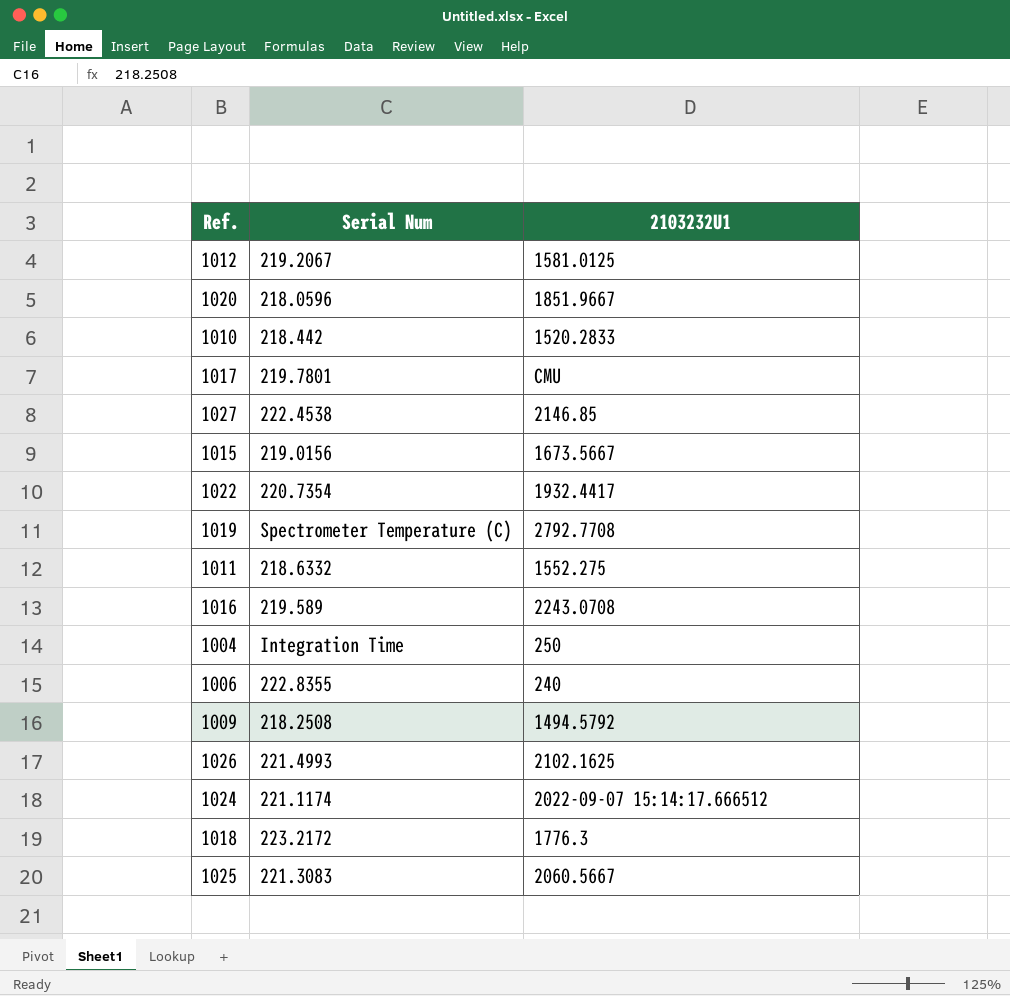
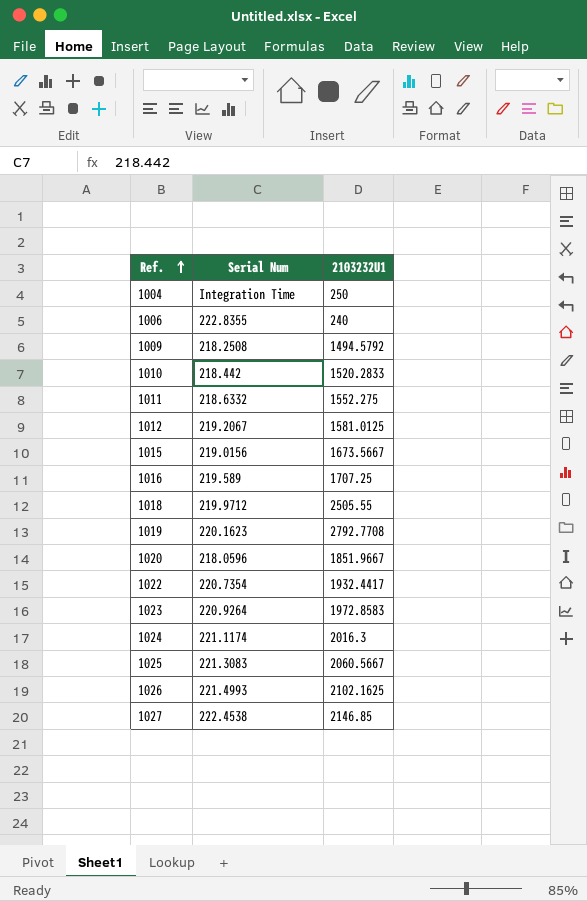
row order: none -> Ref. ascending
row 1017: 219.7801 | CMU -> none
1016 | 2103232U1: 2243.0708 -> 1707.25
1018 | Serial Num: 223.2172 -> 219.9712
1018 | 2103232U1: 1776.3 -> 2505.55
1019 | Serial Num: Spectrometer Temperature (C) -> 220.1623
row 1023: none -> 220.9264 | 1972.8583
1024 | 2103232U1: 2022-09-07 15:14:17.666512 -> 2016.3

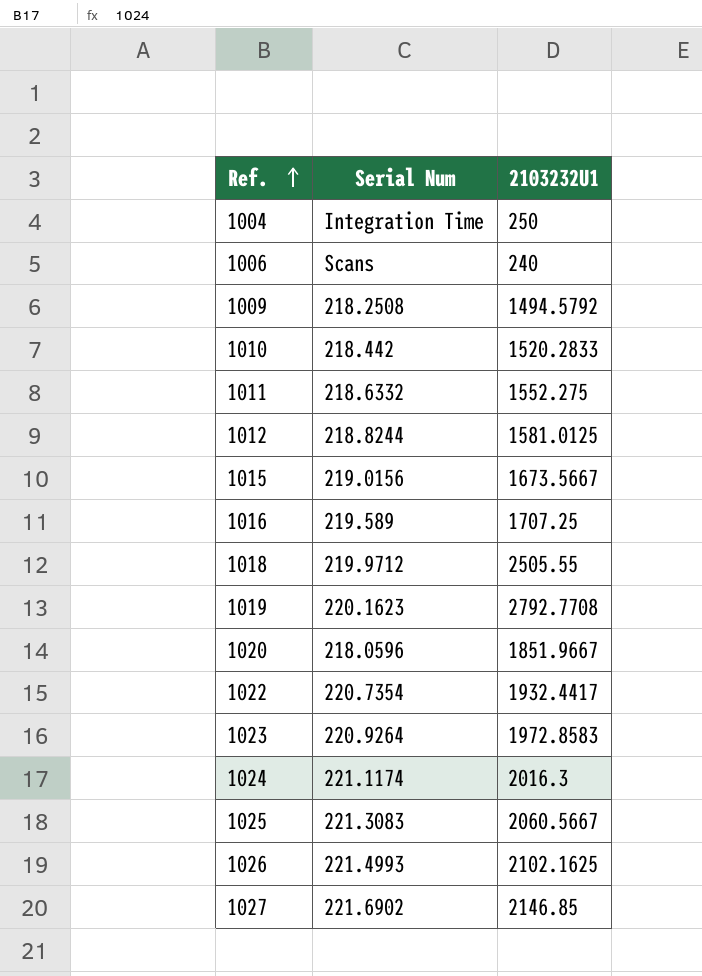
1006 | Serial Num: 222.8355 -> Scans
1012 | Serial Num: 219.2067 -> 218.8244
1027 | Serial Num: 222.4538 -> 221.6902

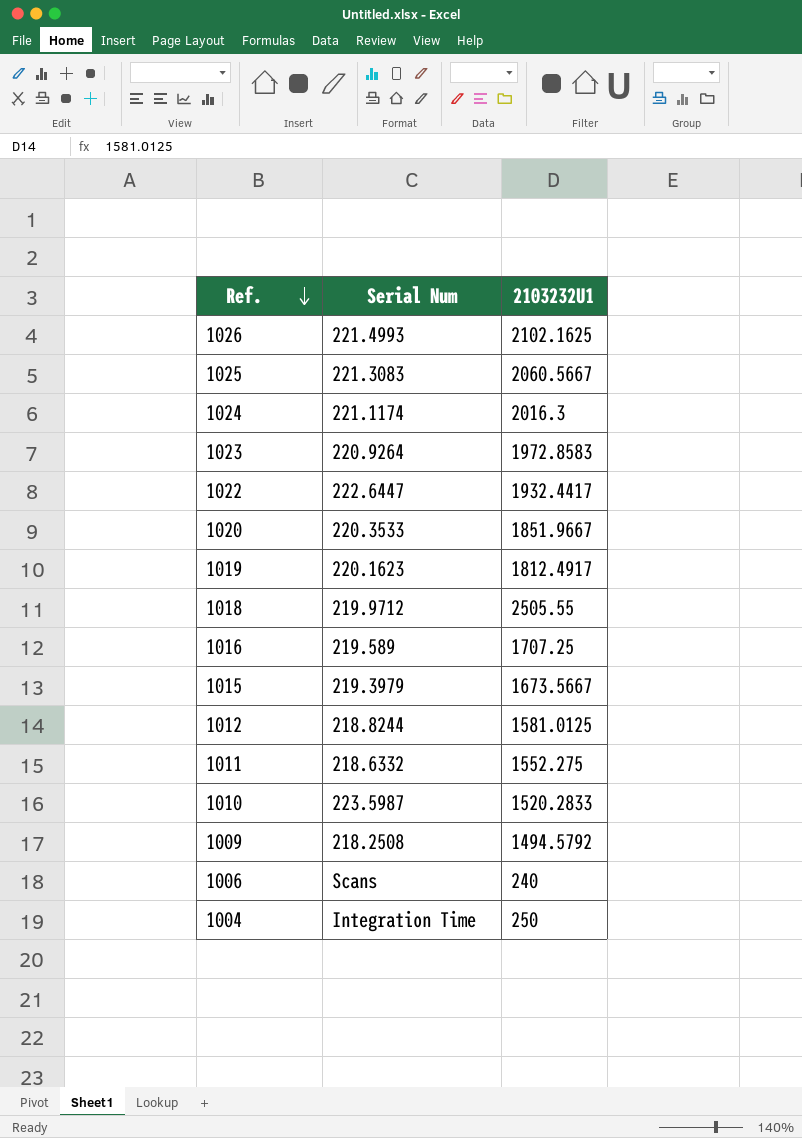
row order: Ref. ascending -> Ref. descending
row 1027: 221.6902 | 2146.85 -> none
1022 | Serial Num: 220.7354 -> 222.6447
1020 | Serial Num: 218.0596 -> 220.3533
1019 | 2103232U1: 2792.7708 -> 1812.4917
1015 | Serial Num: 219.0156 -> 219.3979
1010 | Serial Num: 218.442 -> 223.5987

